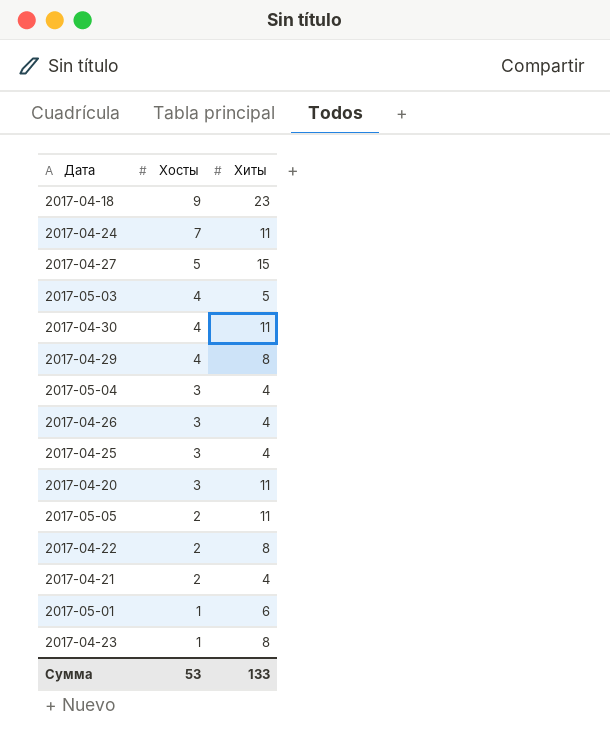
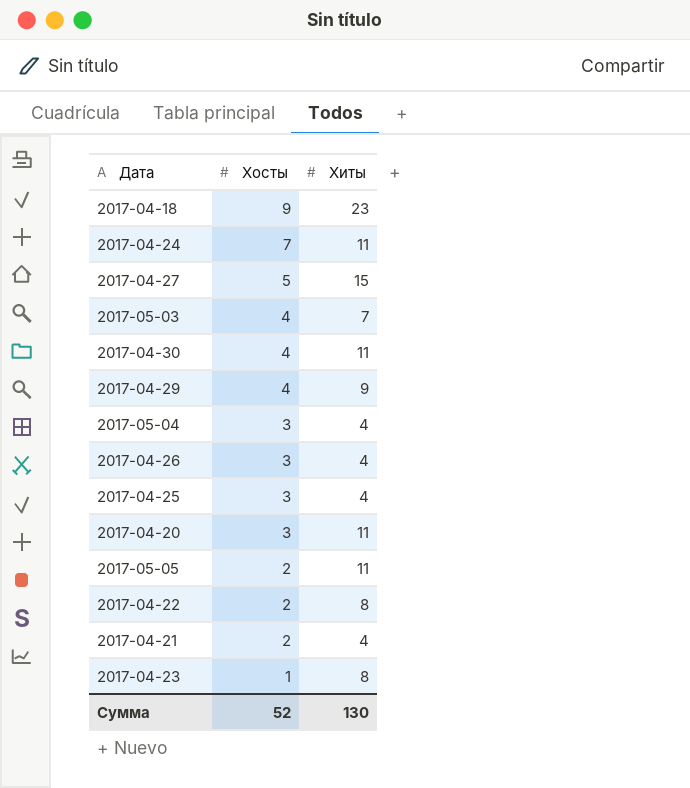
row 2017-05-01: 1 | 6 -> none
2017-05-03 | Хиты: 5 -> 7
2017-04-29 | Хиты: 8 -> 9
Сумма | Хосты: 53 -> 52
Сумма | Хиты: 133 -> 130

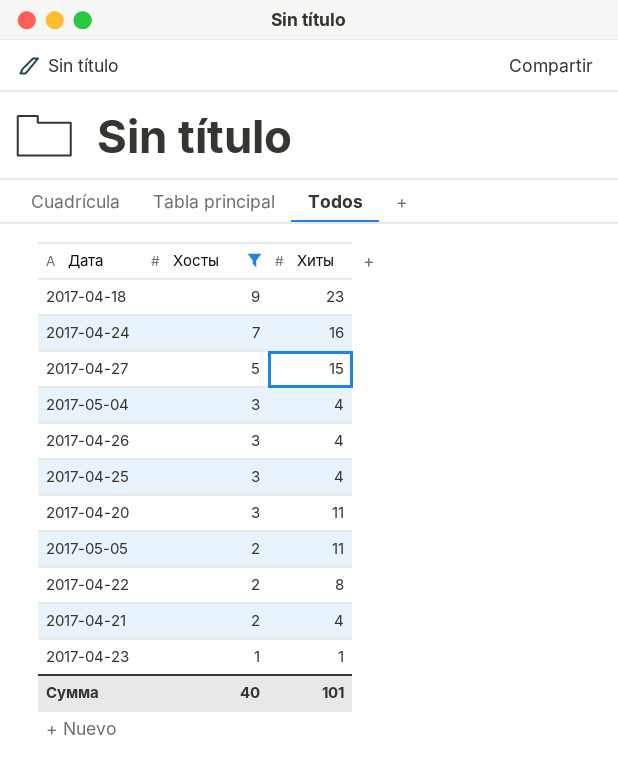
filter: none -> Хосты != 4
2017-04-24 | Хиты: 11 -> 16
2017-04-23 | Хиты: 8 -> 1
Сумма | Хосты: 52 -> 40
Сумма | Хиты: 130 -> 101

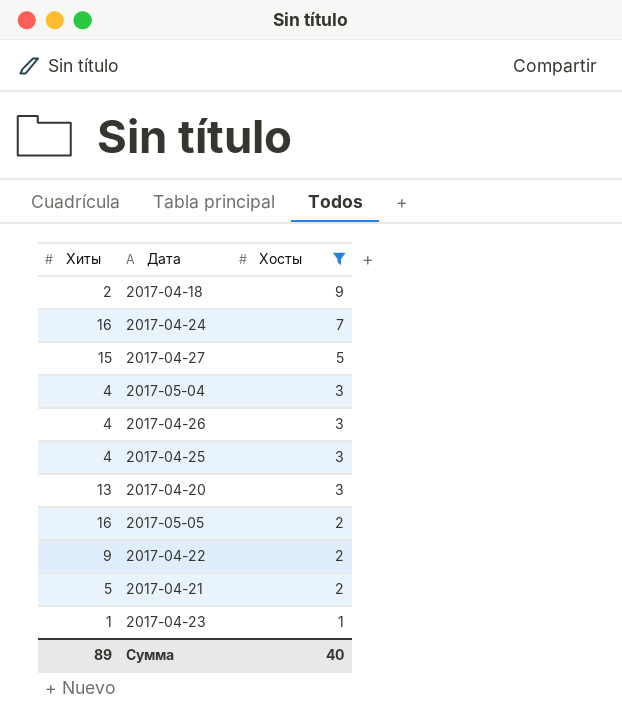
column Хиты | position: 3 -> 1
2017-04-18 | Хиты: 23 -> 2
2017-04-20 | Хиты: 11 -> 13
2017-05-05 | Хиты: 11 -> 16
2017-04-22 | Хиты: 8 -> 9
2017-04-21 | Хиты: 4 -> 5
Сумма | Хиты: 101 -> 89

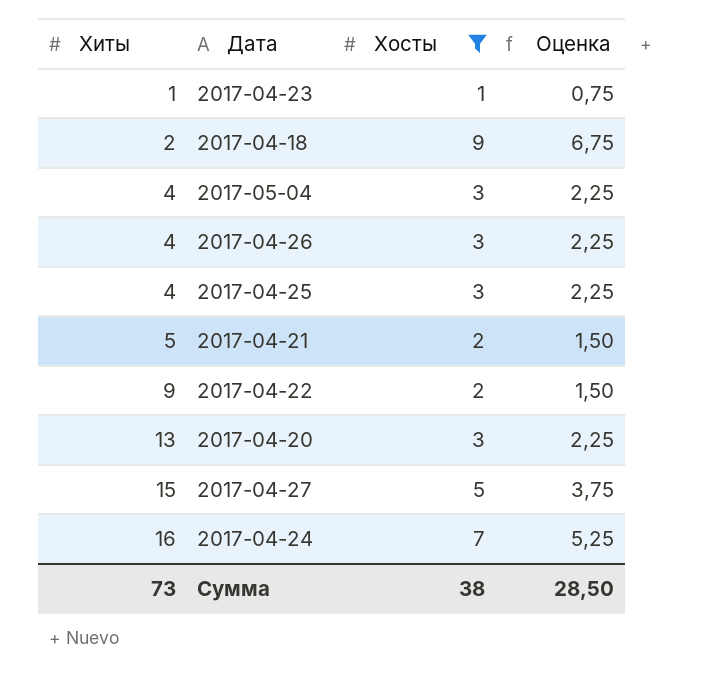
row order: Хосты descending -> Хиты ascending
column Оценка | formula: none -> [Хосты] * 0,75
row 2017-05-05: 16 | 2 -> none
Сумма | Хиты: 89 -> 73
Сумма | Хосты: 40 -> 38

